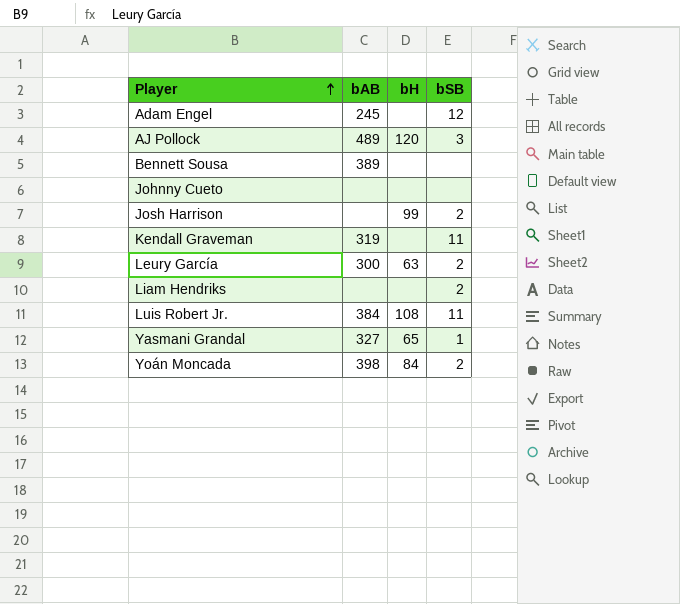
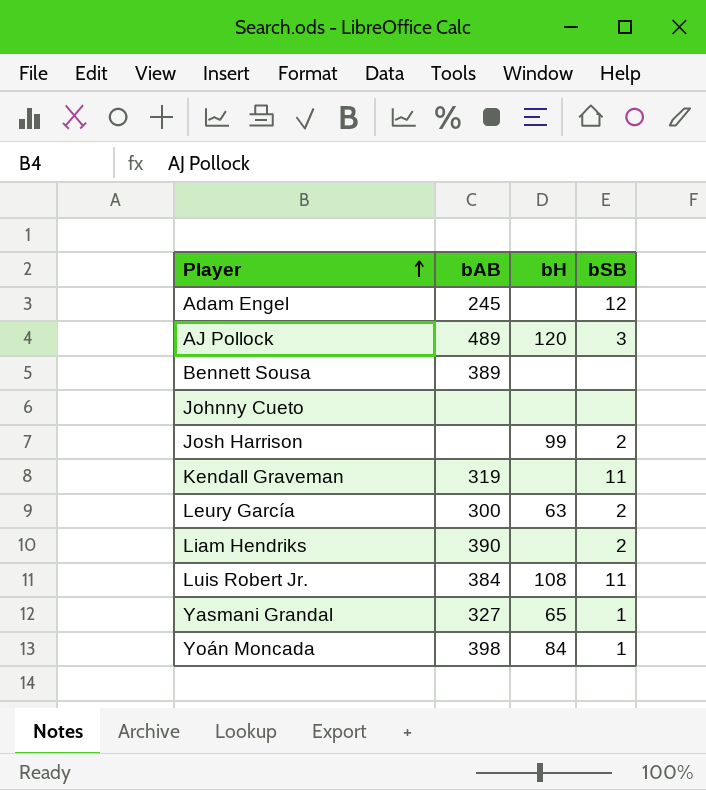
Liam Hendriks | bAB: none -> 390
Yoán Moncada | bSB: 2 -> 1

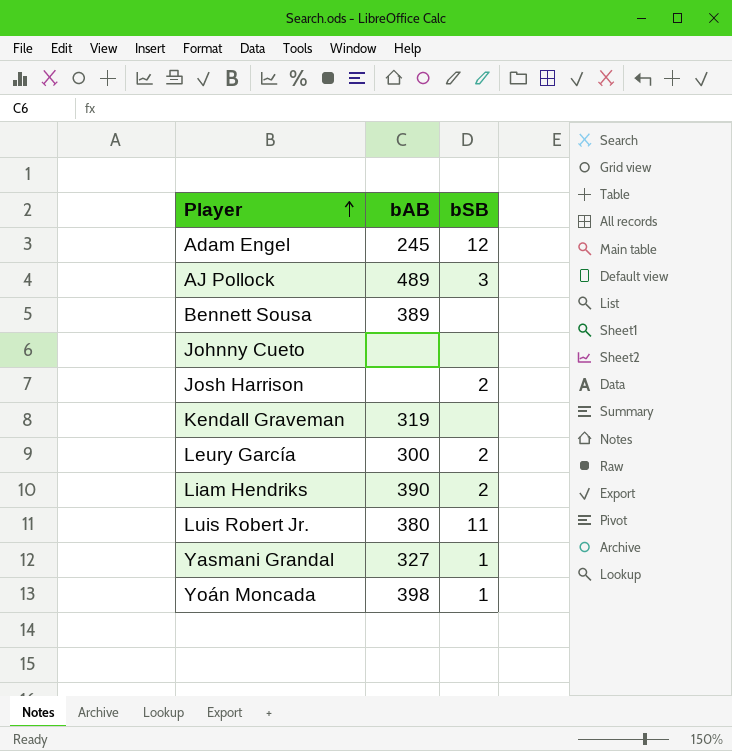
column bH | position: 3 -> none
Kendall Graveman | bSB: 11 -> none
Luis Robert Jr. | bAB: 384 -> 380

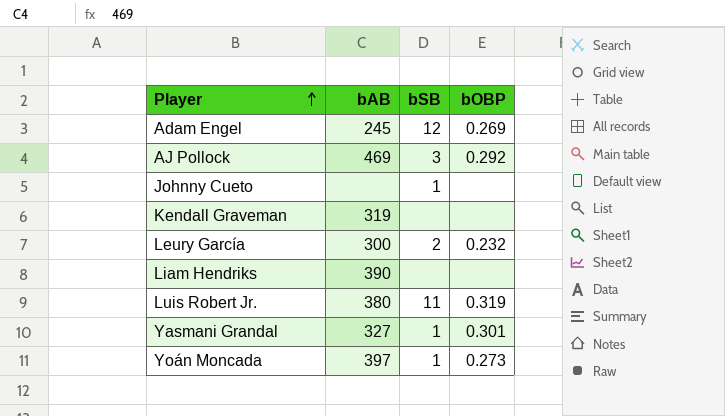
column bOBP | position: none -> 4
row Bennett Sousa: 389 | none -> none
row Josh Harrison: none | 2 -> none
AJ Pollock | bAB: 489 -> 469
Johnny Cueto | bSB: none -> 1
Liam Hendriks | bSB: 2 -> none
Yoán Moncada | bAB: 398 -> 397

